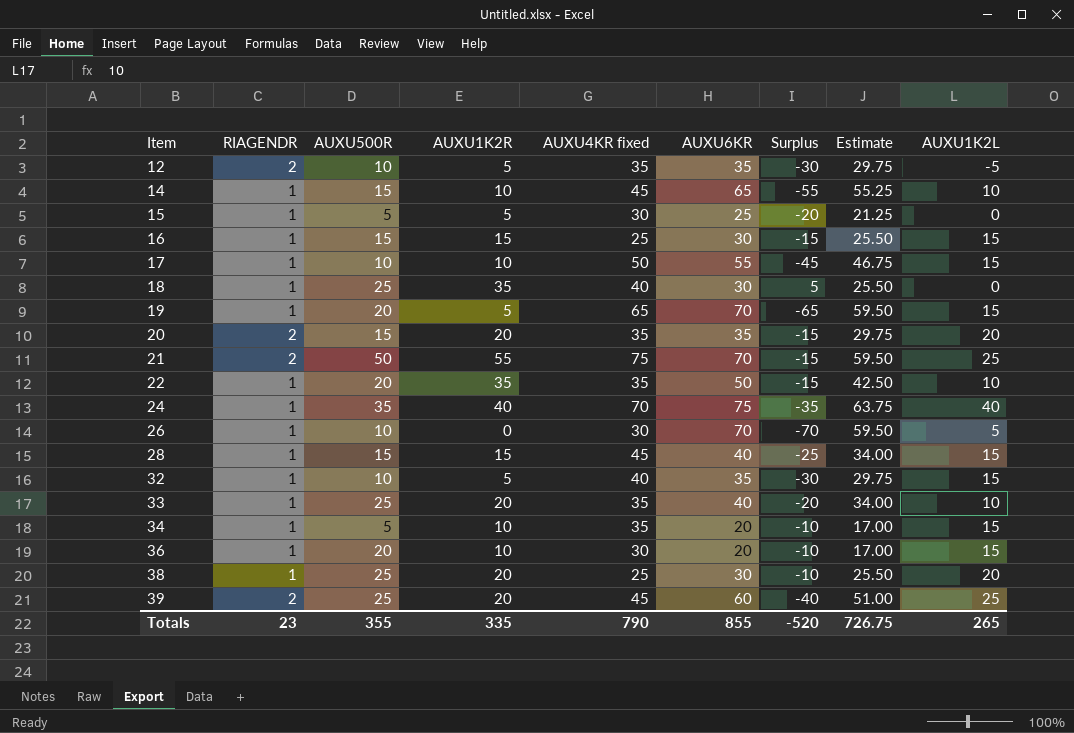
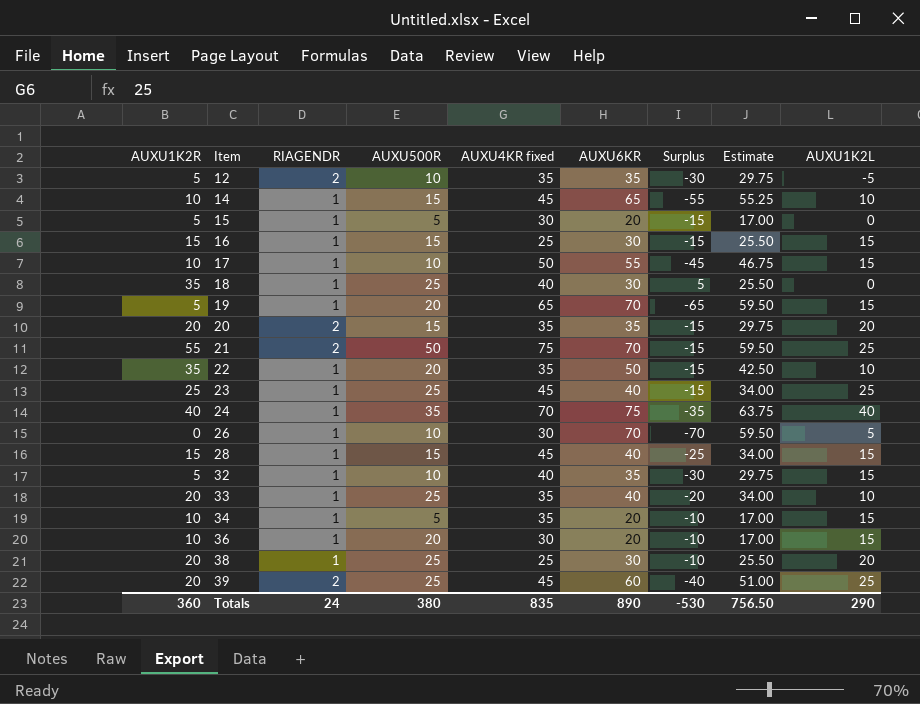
column AUXU1K2R | position: 4 -> 1
15 | AUXU6KR: 25 -> 20
15 | Surplus: -20 -> -15
15 | Estimate: 21.25 -> 17.00
row 23: none -> 25 | 1 | 25 | 45 | 40 | -15 | 34.00 | 25
Totals | AUXU1K2R: 335 -> 360
Totals | RIAGENDR: 23 -> 24
Totals | AUXU500R: 355 -> 380
Totals | AUXU4KR fixed: 790 -> 835
Totals | AUXU6KR: 855 -> 890
Totals | Surplus: -520 -> -530
Totals | Estimate: 726.75 -> 756.50
Totals | AUXU1K2L: 265 -> 290

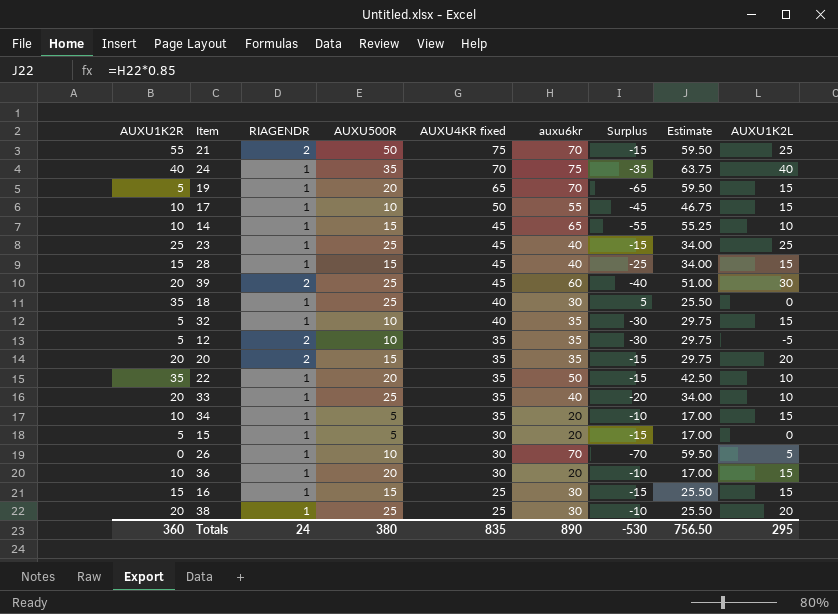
row order: Item ascending -> AUXU4KR fixed descending
column name: AUXU6KR -> auxu6kr
39 | AUXU1K2L: 25 -> 30
Totals | AUXU1K2L: 290 -> 295

